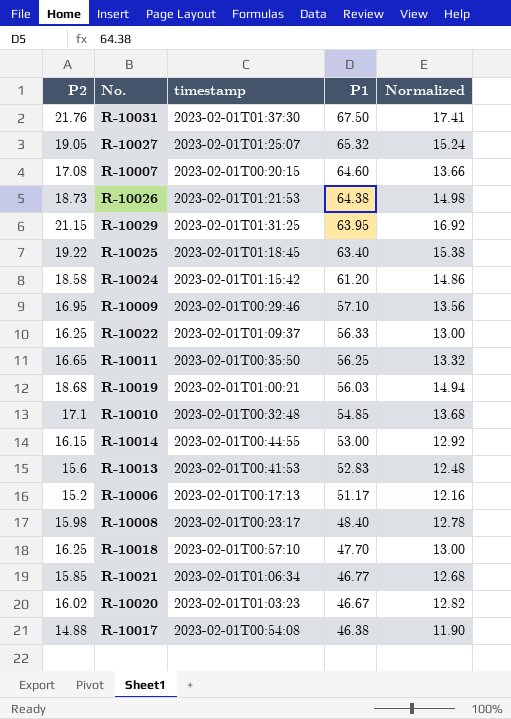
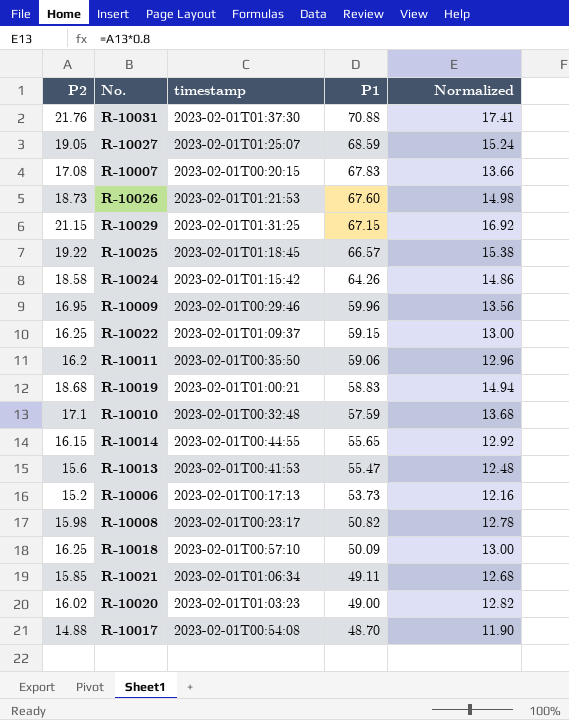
R-10031 | P1: 67.50 -> 70.88
R-10027 | P1: 65.32 -> 68.59
R-10007 | P1: 64.60 -> 67.83
R-10026 | P1: 64.38 -> 67.60
R-10029 | P1: 63.95 -> 67.15
R-10025 | P1: 63.40 -> 66.57
R-10024 | P1: 61.20 -> 64.26
R-10009 | P1: 57.10 -> 59.96
R-10022 | P1: 56.33 -> 59.15
R-10011 | P2: 16.65 -> 16.2
R-10011 | P1: 56.25 -> 59.06
R-10011 | Normalized: 13.32 -> 12.96
R-10019 | P1: 56.03 -> 58.83
R-10010 | P1: 54.85 -> 57.59
R-10014 | P1: 53.00 -> 55.65
R-10013 | P1: 52.83 -> 55.47
R-10006 | P1: 51.17 -> 53.73
R-10008 | P1: 48.40 -> 50.82
R-10018 | P1: 47.70 -> 50.09
R-10021 | P1: 46.77 -> 49.11
R-10020 | P1: 46.67 -> 49.00
R-10017 | P1: 46.38 -> 48.70

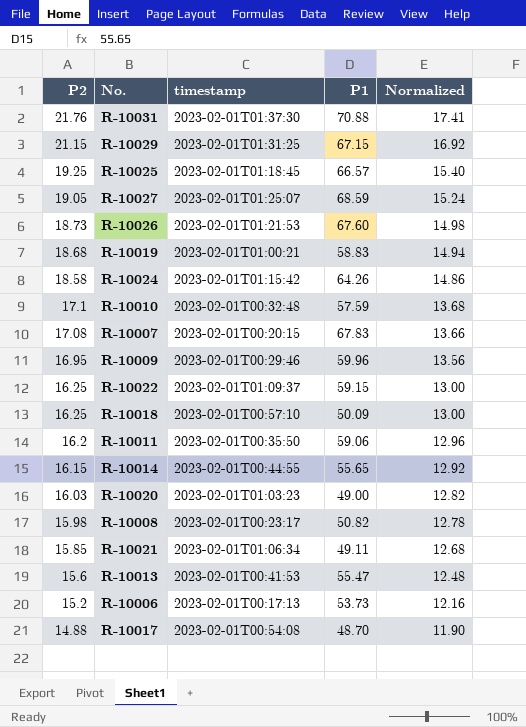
row order: P1 descending -> P2 descending
R-10025 | P2: 19.22 -> 19.25
R-10025 | Normalized: 15.38 -> 15.40
R-10020 | P2: 16.02 -> 16.03

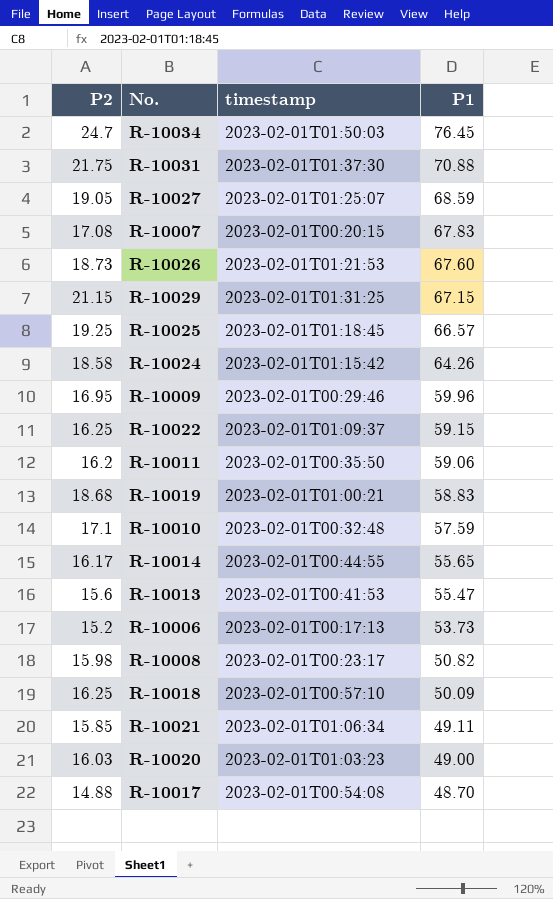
row order: P2 descending -> P1 descending
column Normalized | formula: [P2] * 0.8 -> none
row R-10034: none -> 24.7 | 2023-02-01T01:50:03 | 76.45
R-10031 | P2: 21.76 -> 21.75
R-10014 | P2: 16.15 -> 16.17

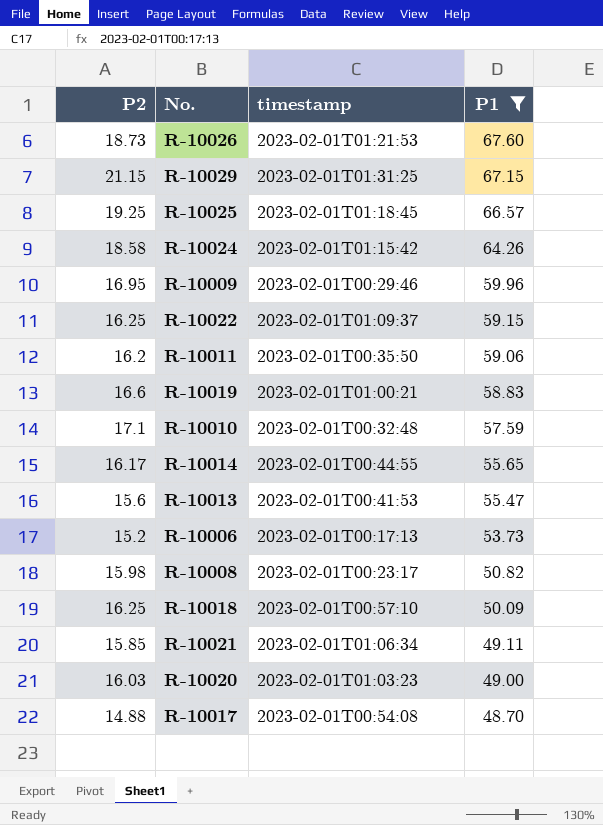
filter: none -> P1 <= 67.60
R-10019 | P2: 18.68 -> 16.6

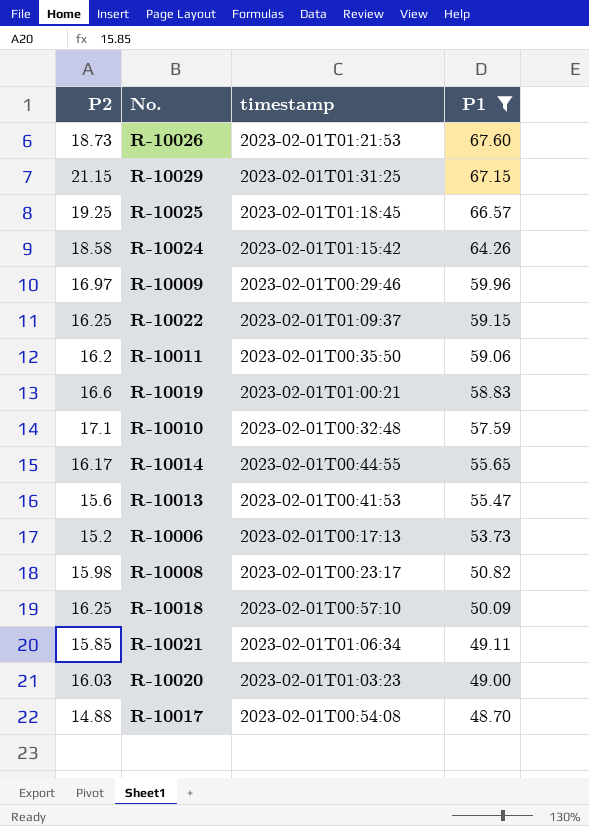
R-10009 | P2: 16.95 -> 16.97

